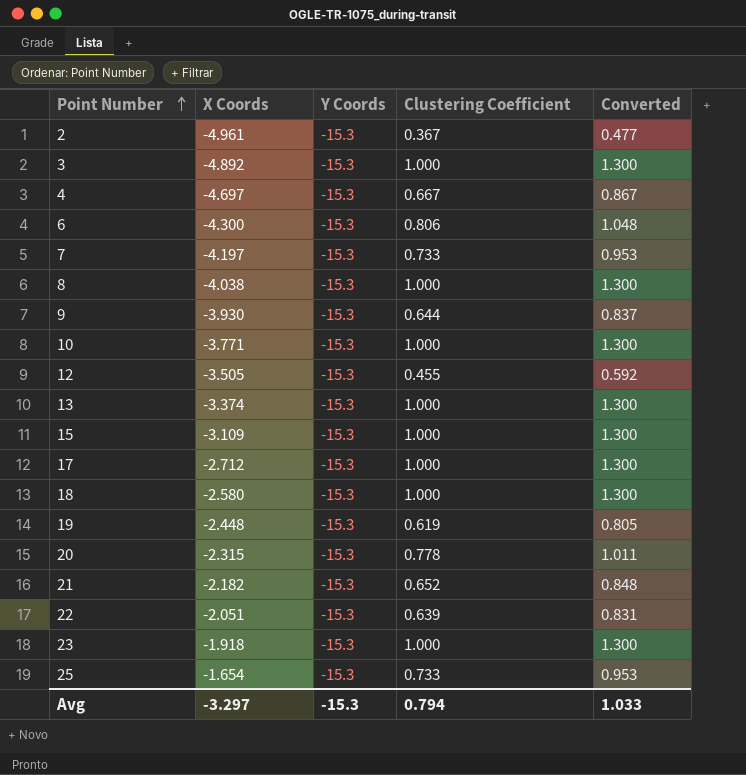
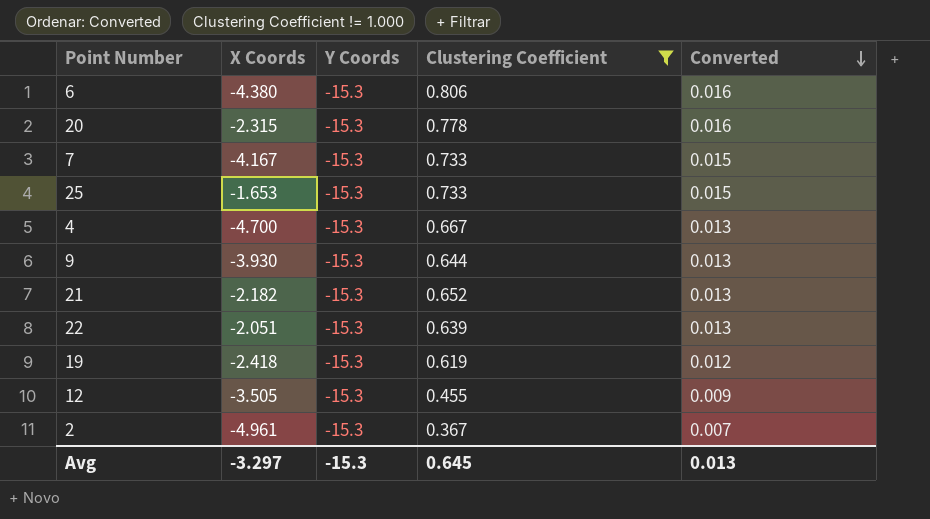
filter: none -> Clustering Coefficient != 1.000
row order: Point Number ascending -> Converted descending
column Converted | formula: [Clustering Coefficient] * 1.3 -> [Clustering Coefficient] * 0.02
6 | X Coords: -4.300 -> -4.380
7 | X Coords: -4.197 -> -4.167
25 | X Coords: -1.654 -> -1.653
4 | X Coords: -4.697 -> -4.700
19 | X Coords: -2.448 -> -2.418
Avg | Clustering Coefficient: 0.794 -> 0.645
Avg | Converted: 1.033 -> 0.013

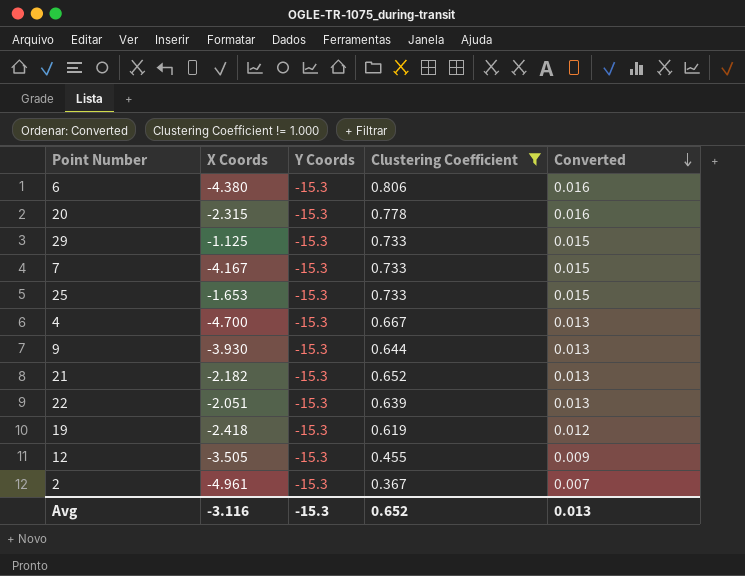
row 29: none -> -1.125 | -15.3 | 0.733 | 0.015
Avg | X Coords: -3.297 -> -3.116
Avg | Clustering Coefficient: 0.645 -> 0.652

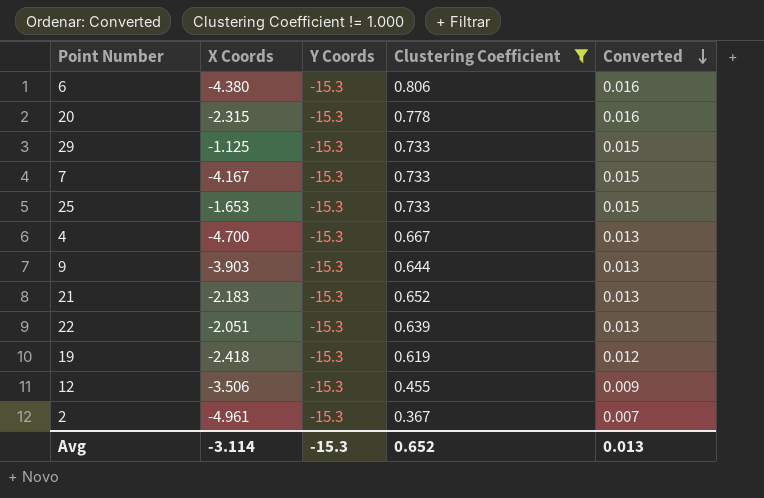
9 | X Coords: -3.930 -> -3.903
21 | X Coords: -2.182 -> -2.183
12 | X Coords: -3.505 -> -3.506
Avg | X Coords: -3.116 -> -3.114

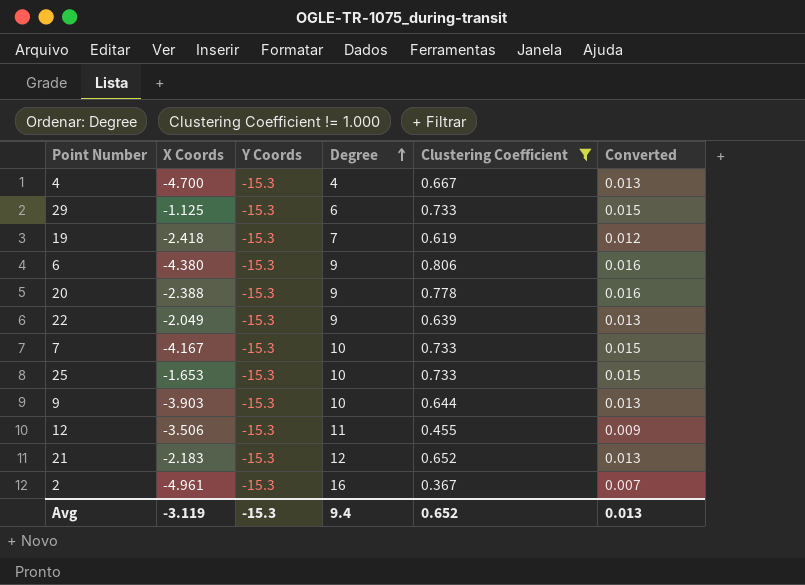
row order: Converted descending -> Degree ascending
column Degree | position: none -> 4
20 | X Coords: -2.315 -> -2.388
22 | X Coords: -2.051 -> -2.049
Avg | X Coords: -3.114 -> -3.119

